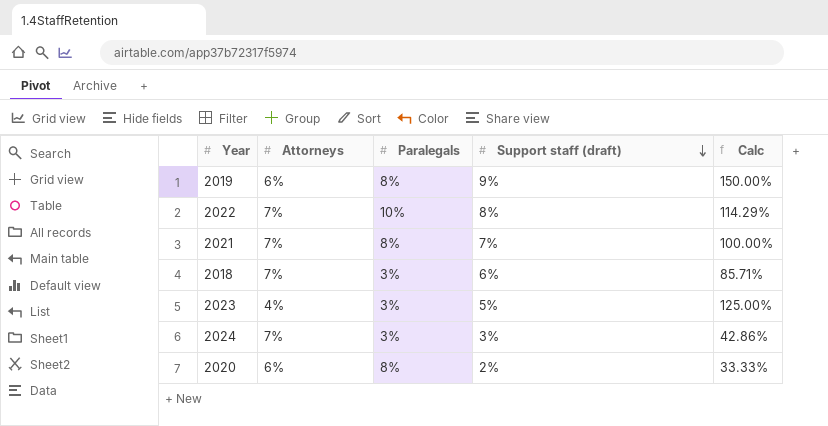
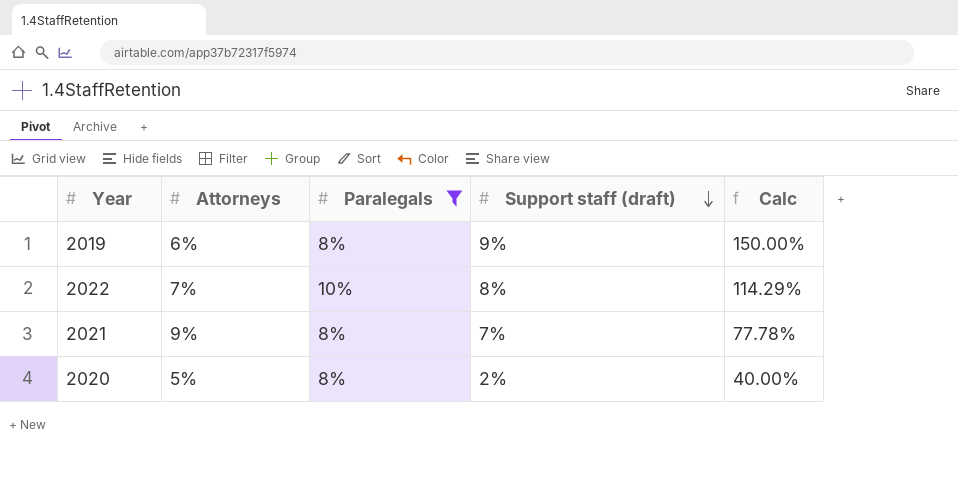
filter: none -> Paralegals != 3%
2021 | Attorneys: 7% -> 9%
2021 | Calc: 100.00% -> 77.78%
2020 | Attorneys: 6% -> 5%
2020 | Calc: 33.33% -> 40.00%

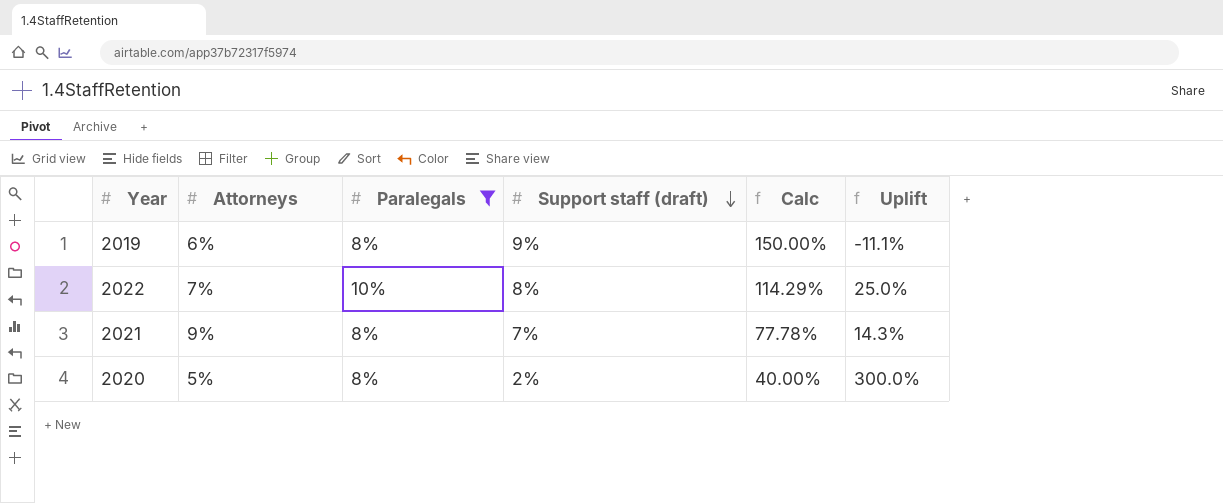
column Uplift | formula: none -> ([Paralegals] - [Support staff (draft)]) / [Support staff (draft)]

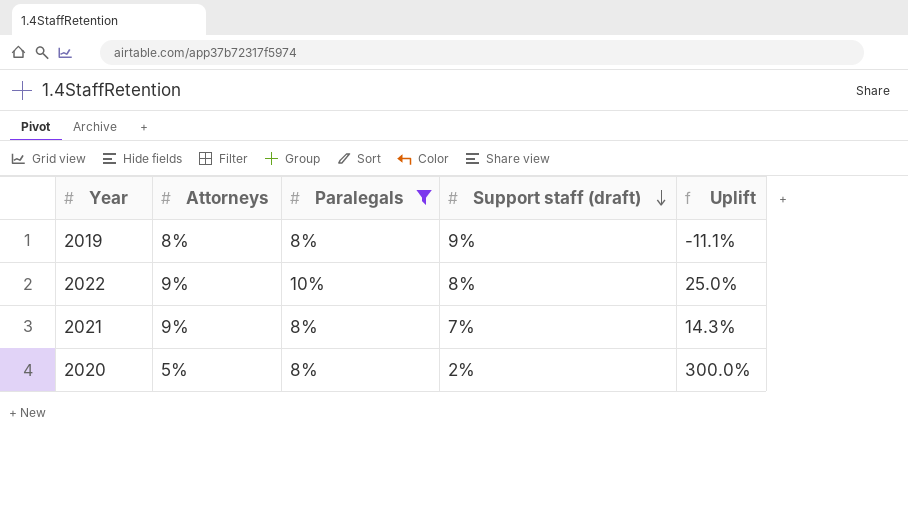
column Calc | formula: [Support staff (draft)] / [Attorneys] -> none
2019 | Attorneys: 6% -> 8%
2022 | Attorneys: 7% -> 9%

